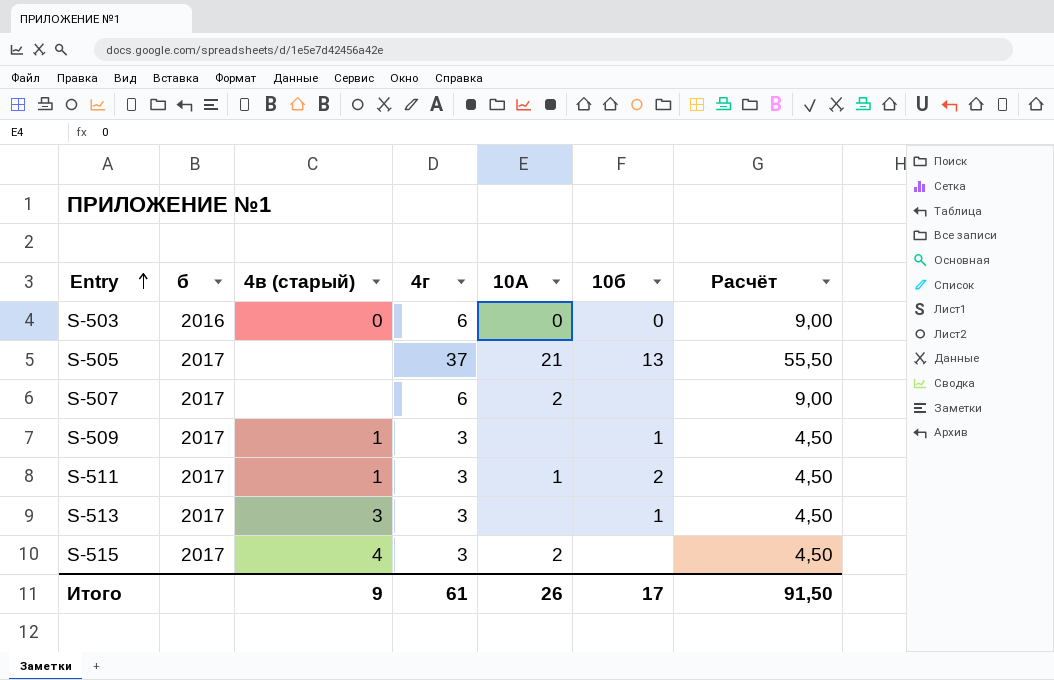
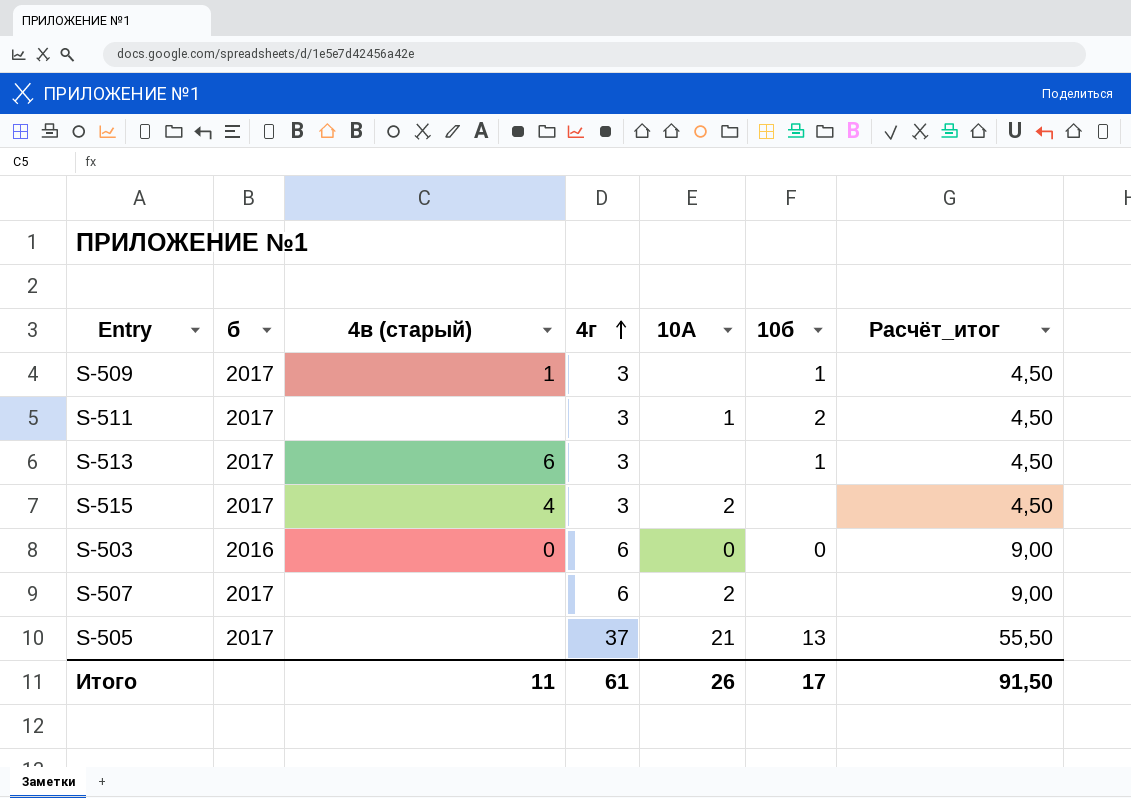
row order: Entry ascending -> 4г ascending
column name: Расчёт -> Расчёт_итог
S-511 | 4в (старый): 1 -> none
S-513 | 4в (старый): 3 -> 6
Итого | 4в (старый): 9 -> 11

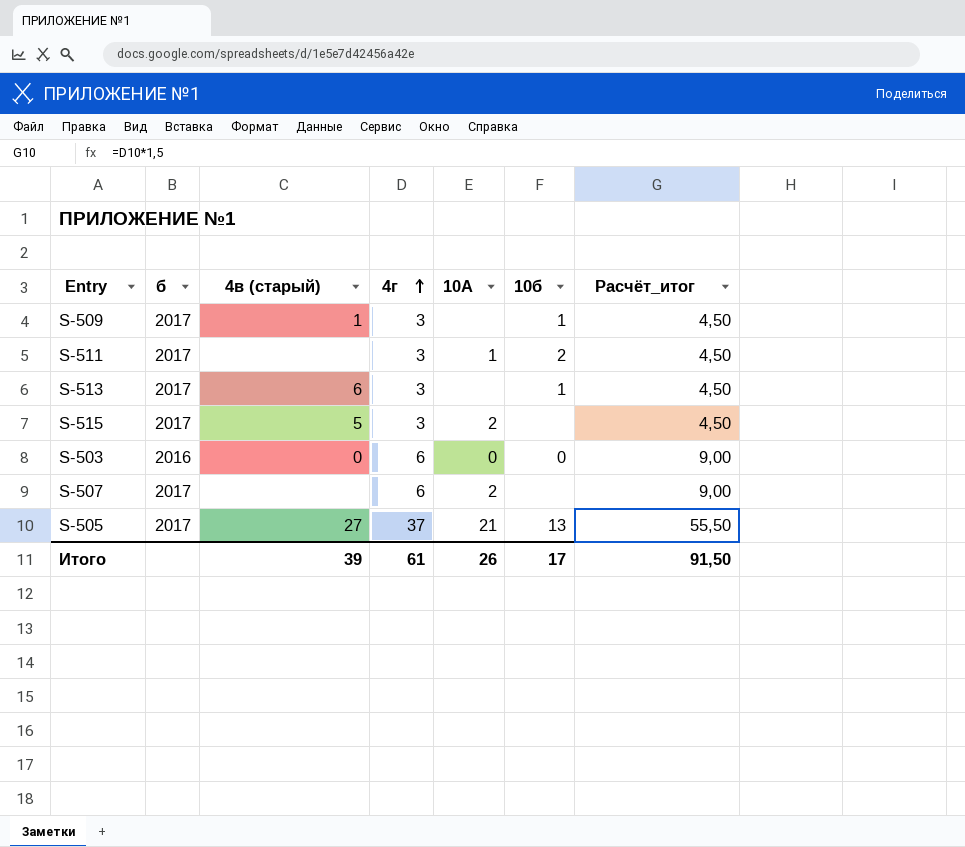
S-515 | 4в (старый): 4 -> 5
S-505 | 4в (старый): none -> 27
Итого | 4в (старый): 11 -> 39

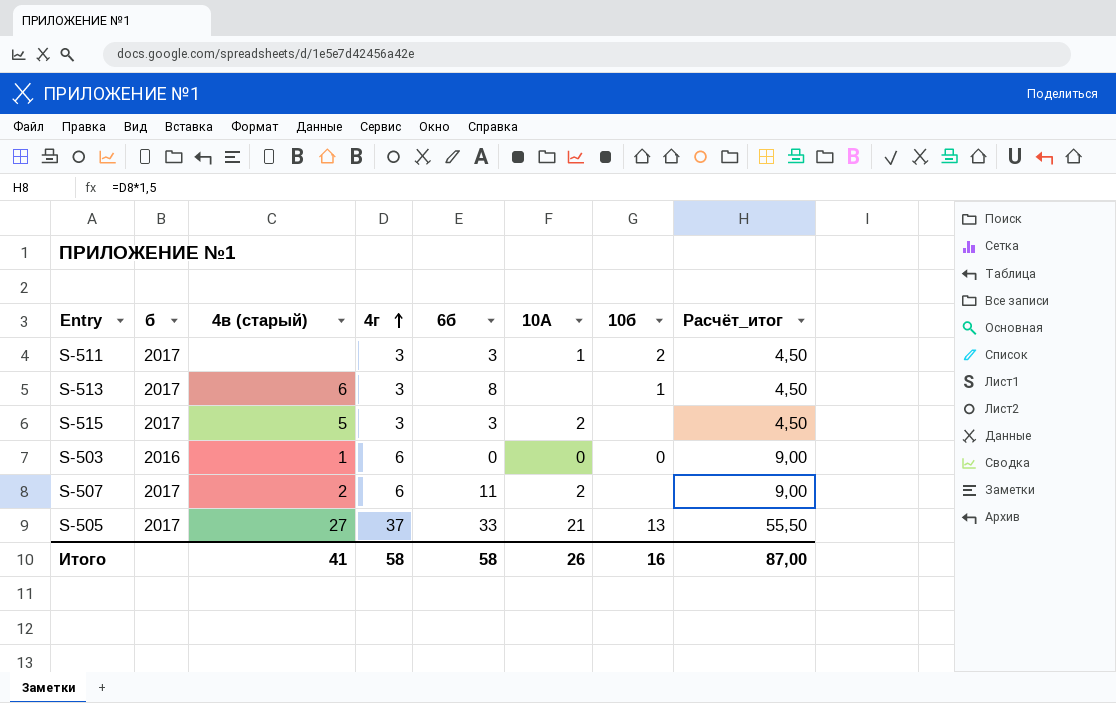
column 6б | position: none -> 5
row S-509: 2017 | 1 | 3 | none | 1 | 4,50 -> none
S-503 | 4в (старый): 0 -> 1
S-507 | 4в (старый): none -> 2
Итого | 4в (старый): 39 -> 41
Итого | 4г: 61 -> 58
Итого | 10б: 17 -> 16
Итого | Расчёт_итог: 91,50 -> 87,00

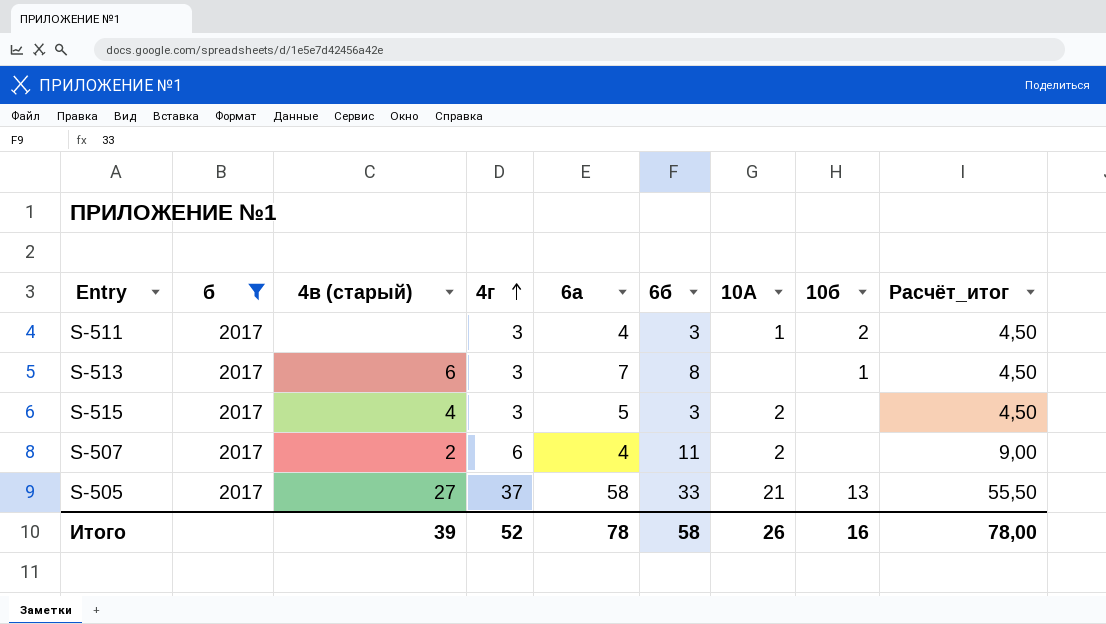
filter: none -> б = 2017
column 6а | position: none -> 5
S-515 | 4в (старый): 5 -> 4
Итого | 4в (старый): 41 -> 39
Итого | 4г: 58 -> 52
Итого | Расчёт_итог: 87,00 -> 78,00

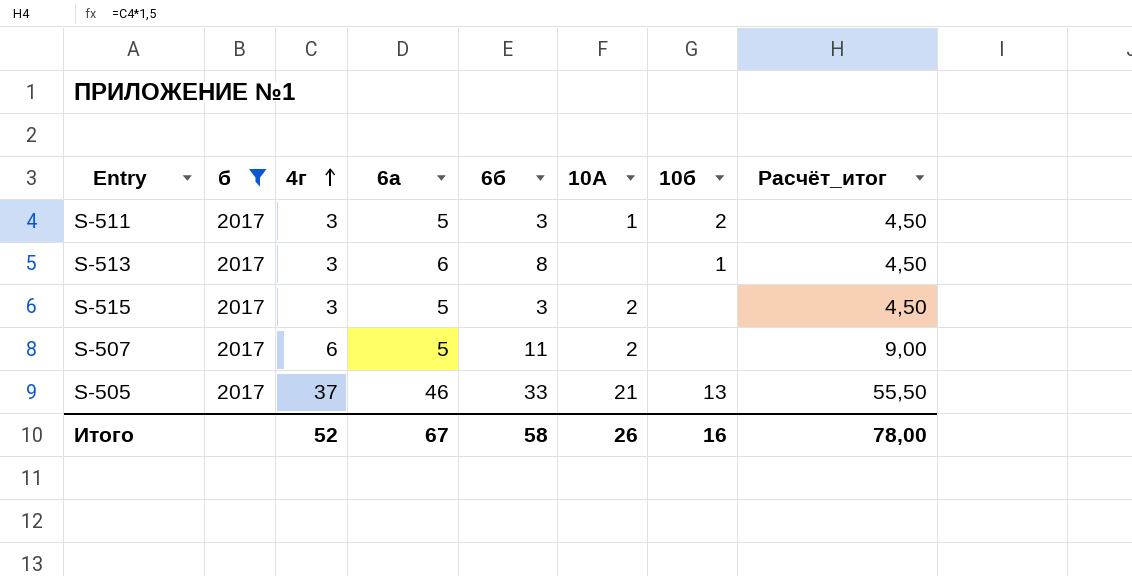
column 4в (старый) | position: 3 -> none
S-511 | 6а: 4 -> 5
S-513 | 6а: 7 -> 6
S-507 | 6а: 4 -> 5
S-505 | 6а: 58 -> 46
Итого | 6а: 78 -> 67

